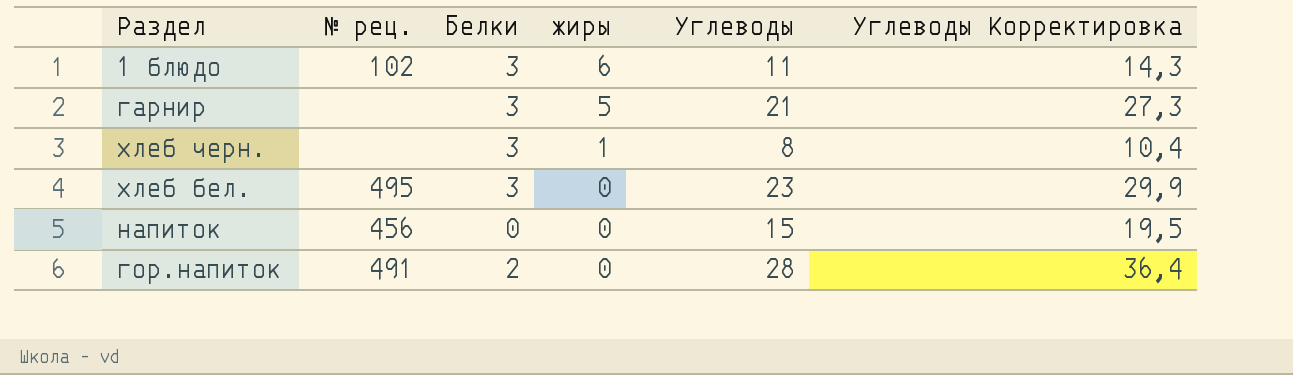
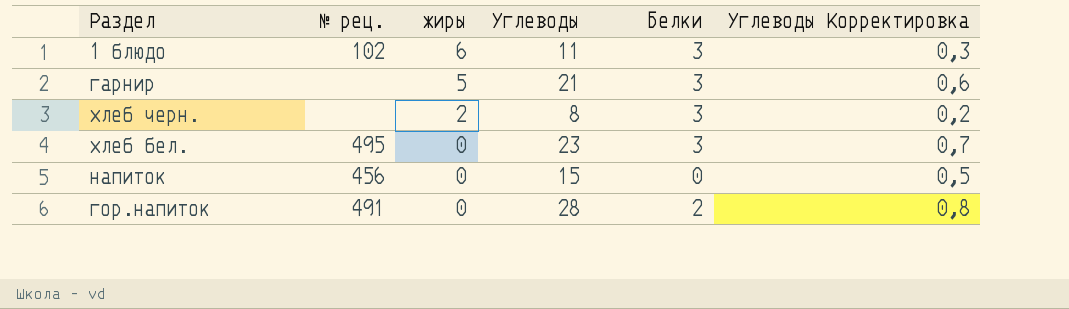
column Белки | position: 3 -> 5
column Углеводы Корректировка | formula: [Углеводы] * 1,3 -> [Углеводы] * 0,03
хлеб черн. | жиры: 1 -> 2

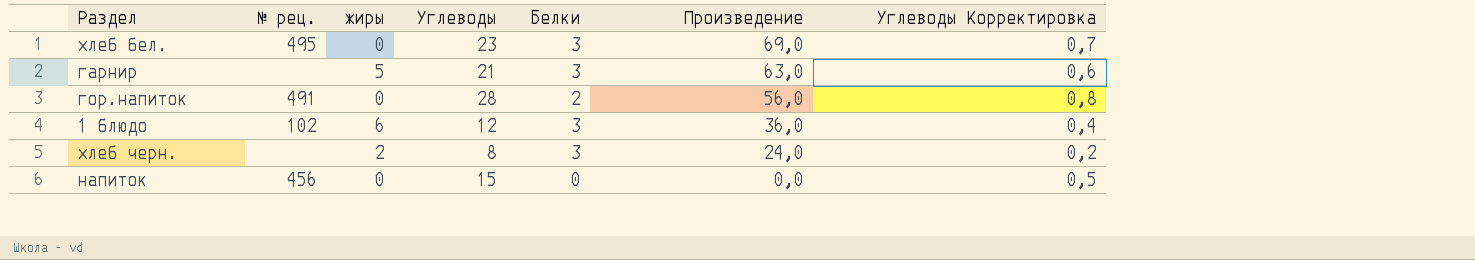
row order: жиры descending -> Произведение descending
column Произведение | formula: none -> [Углеводы] * [Белки]
1 блюдо | Углеводы: 11 -> 12
1 блюдо | Углеводы Корректировка: 0,3 -> 0,4

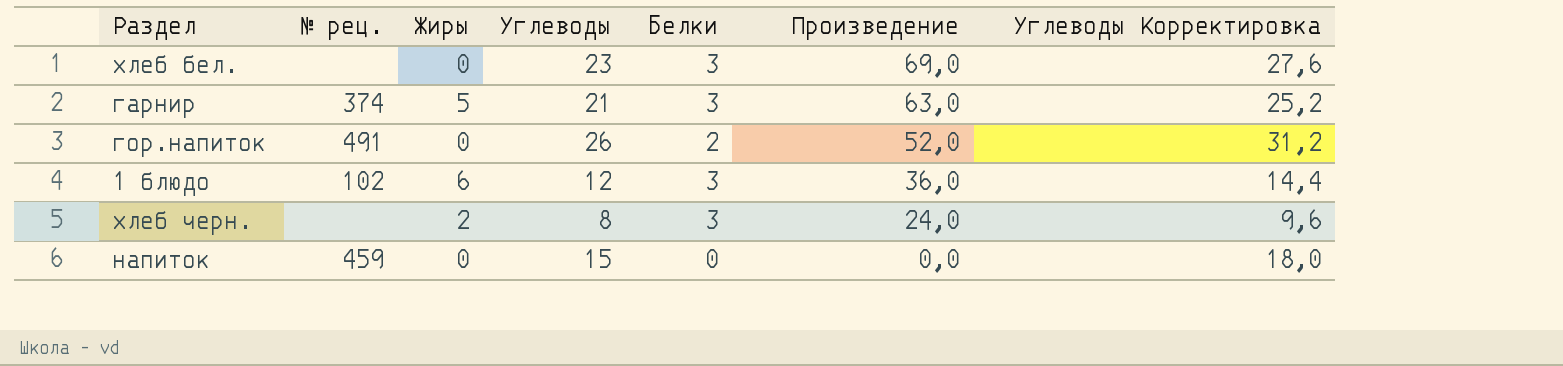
column name: жиры -> Жиры
column Углеводы Корректировка | formula: [Углеводы] * 0,03 -> [Углеводы] * 1,2
хлеб бел. | № рец.: 495 -> none
гарнир | № рец.: none -> 374
гор.напиток | Углеводы: 28 -> 26
гор.напиток | Произведение: 56,0 -> 52,0
напиток | № рец.: 456 -> 459

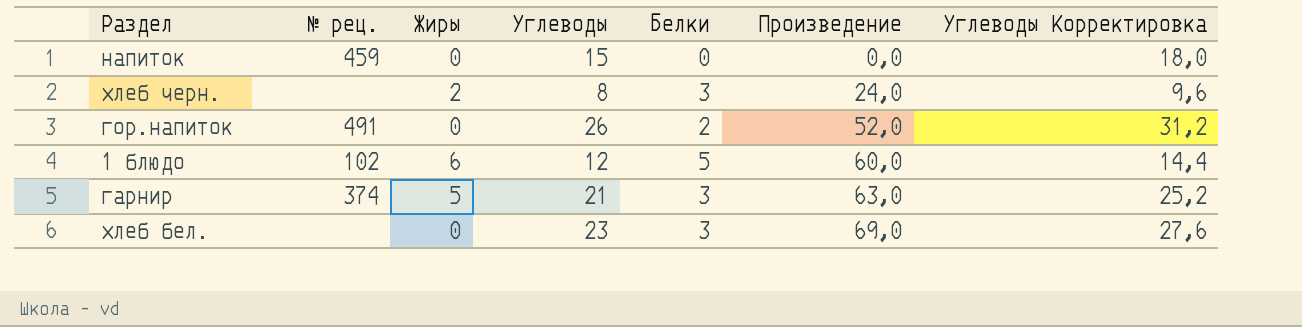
row order: Произведение descending -> Произведение ascending
1 блюдо | Белки: 3 -> 5
1 блюдо | Произведение: 36,0 -> 60,0

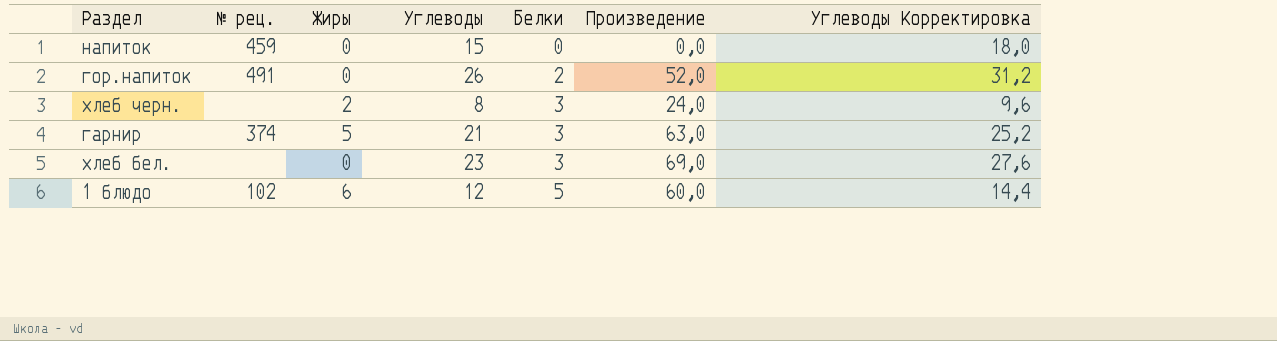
row order: Произведение ascending -> Белки ascending

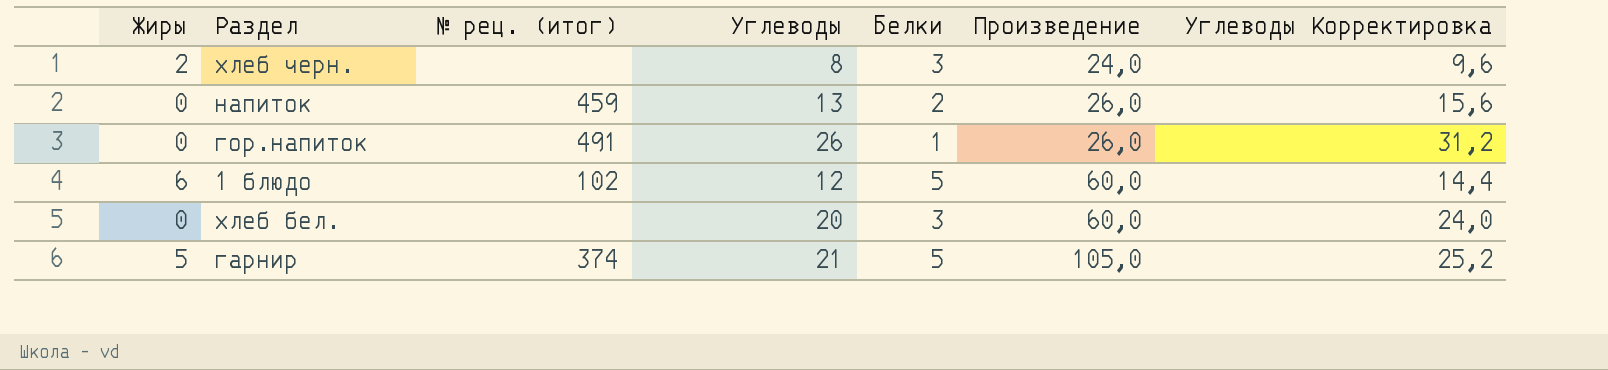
row order: Белки ascending -> Произведение ascending
column Жиры | position: 3 -> 1
column name: № рец. -> № рец. (итог)
напиток | Углеводы: 15 -> 13
напиток | Белки: 0 -> 2
напиток | Произведение: 0,0 -> 26,0
напиток | Углеводы Корректировка: 18,0 -> 15,6
гор.напиток | Белки: 2 -> 1
гор.напиток | Произведение: 52,0 -> 26,0
хлеб бел. | Углеводы: 23 -> 20
хлеб бел. | Произведение: 69,0 -> 60,0
хлеб бел. | Углеводы Корректировка: 27,6 -> 24,0
гарнир | Белки: 3 -> 5
гарнир | Произведение: 63,0 -> 105,0

